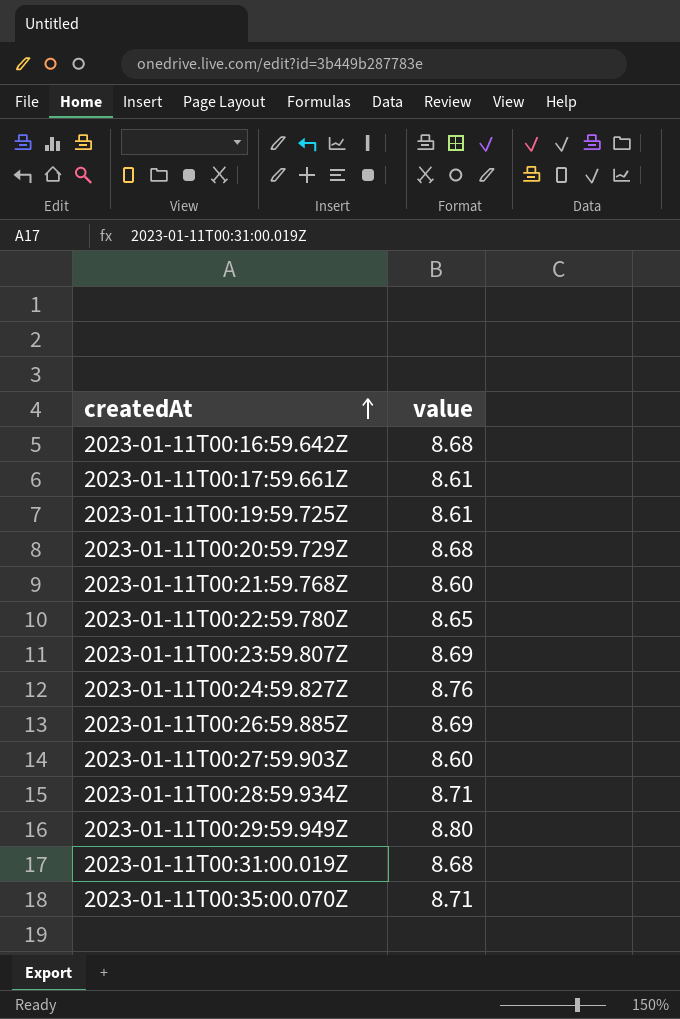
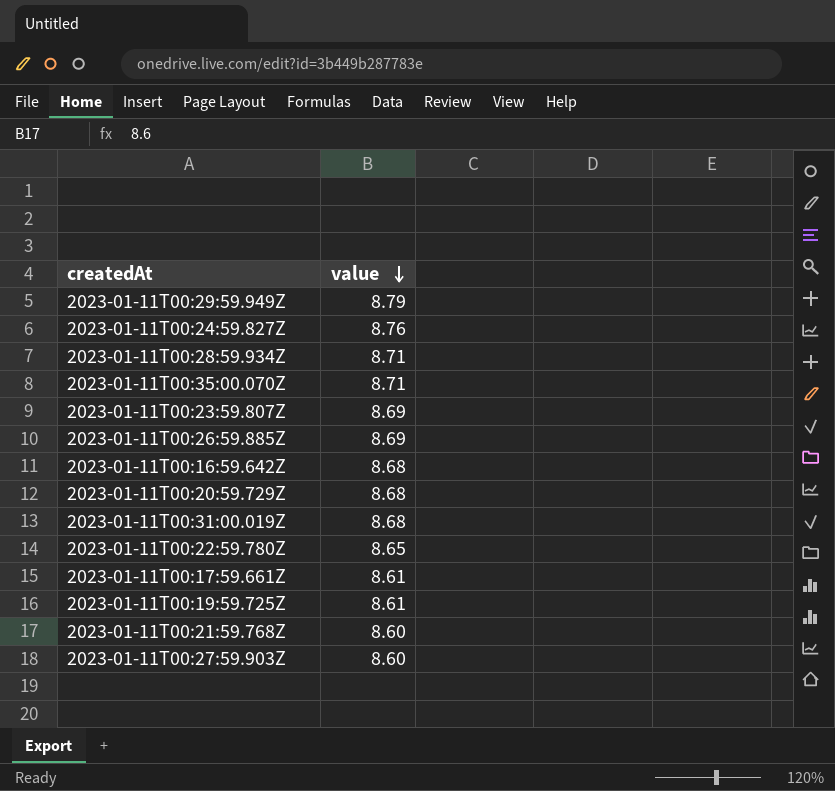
row order: createdAt ascending -> value descending
2023-01-11T00:29:59.949Z | value: 8.80 -> 8.79

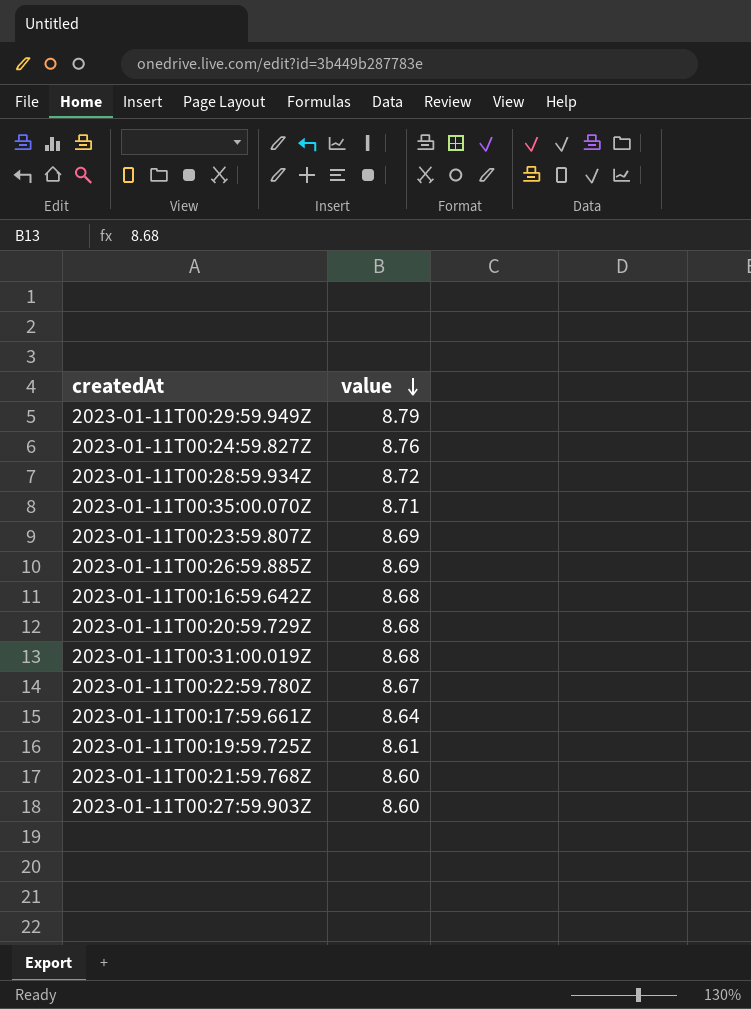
2023-01-11T00:28:59.934Z | value: 8.71 -> 8.72
2023-01-11T00:22:59.780Z | value: 8.65 -> 8.67
2023-01-11T00:17:59.661Z | value: 8.61 -> 8.64

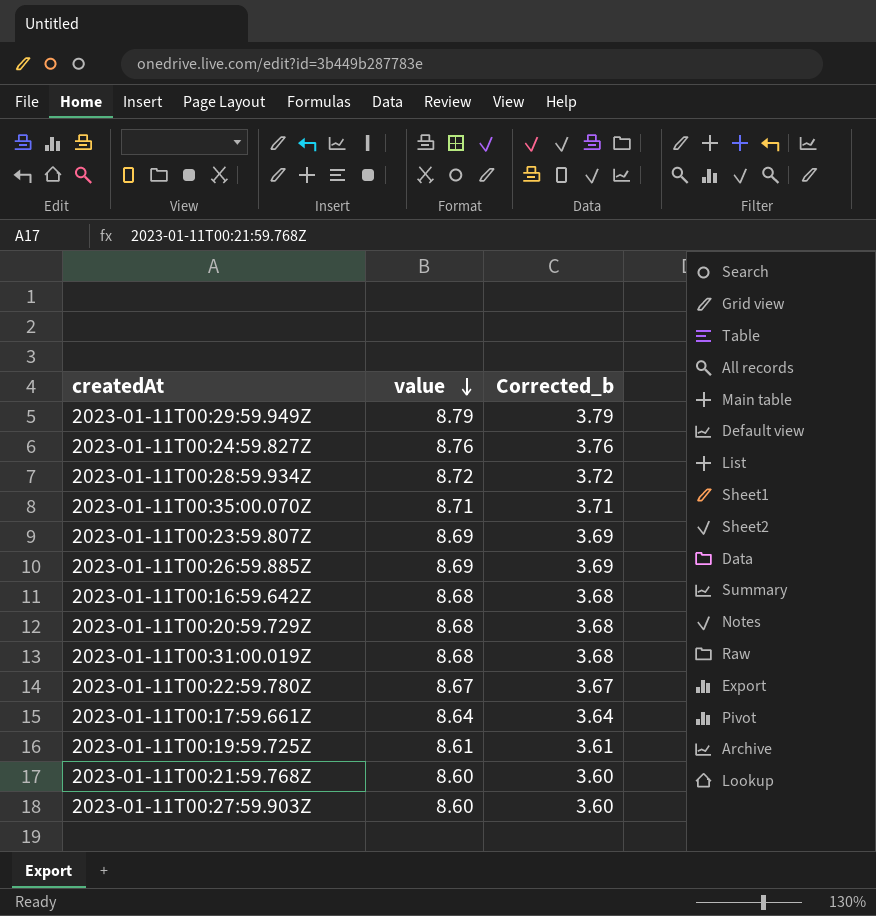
column Corrected_b | formula: none -> [value] - 5

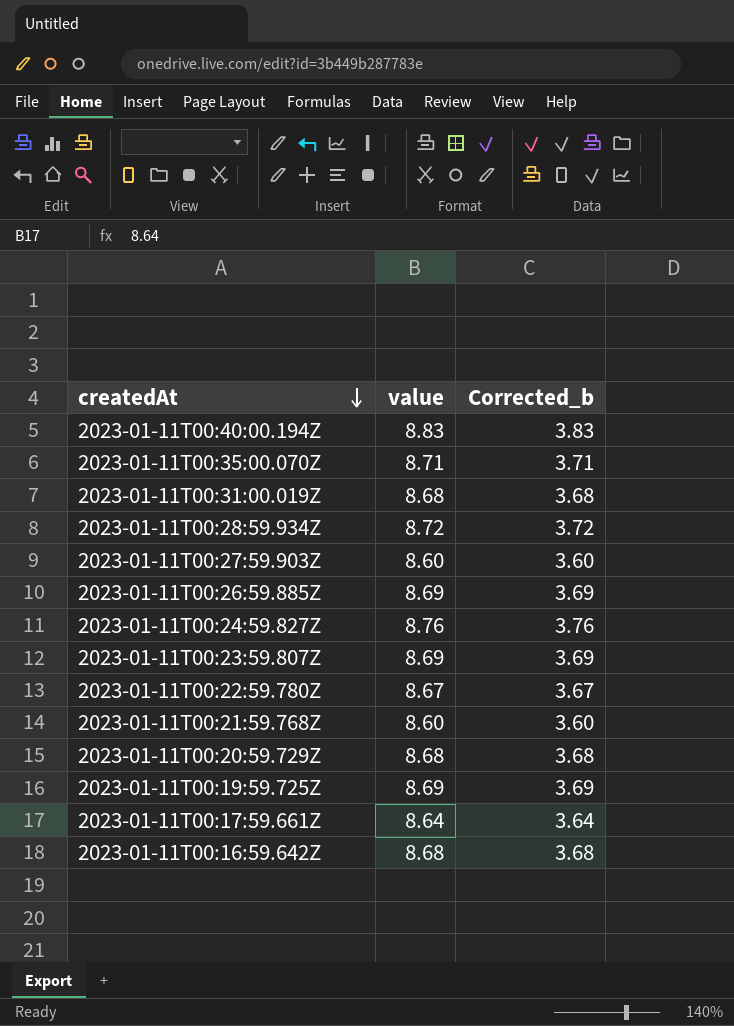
row order: value descending -> createdAt descending
row 2023-01-11T00:29:59.949Z: 8.79 | 3.79 -> none
row 2023-01-11T00:40:00.194Z: none -> 8.83 | 3.83
2023-01-11T00:19:59.725Z | value: 8.61 -> 8.69
2023-01-11T00:19:59.725Z | Corrected_b: 3.61 -> 3.69

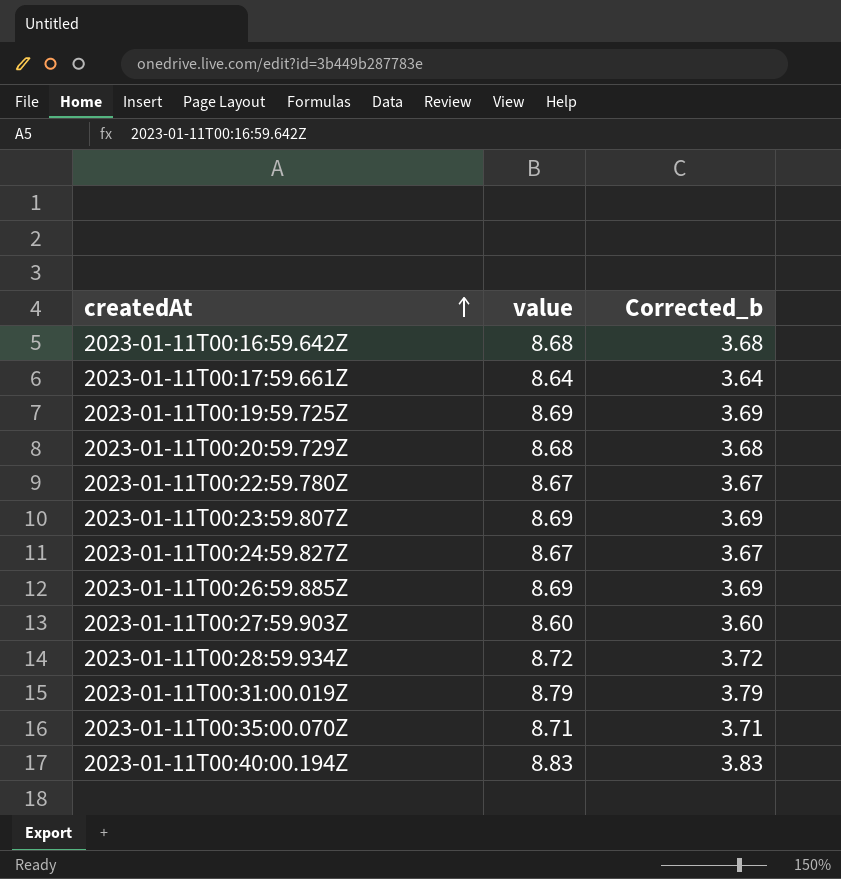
row order: createdAt descending -> createdAt ascending
row 2023-01-11T00:21:59.768Z: 8.60 | 3.60 -> none
2023-01-11T00:24:59.827Z | value: 8.76 -> 8.67
2023-01-11T00:24:59.827Z | Corrected_b: 3.76 -> 3.67
2023-01-11T00:31:00.019Z | value: 8.68 -> 8.79
2023-01-11T00:31:00.019Z | Corrected_b: 3.68 -> 3.79

